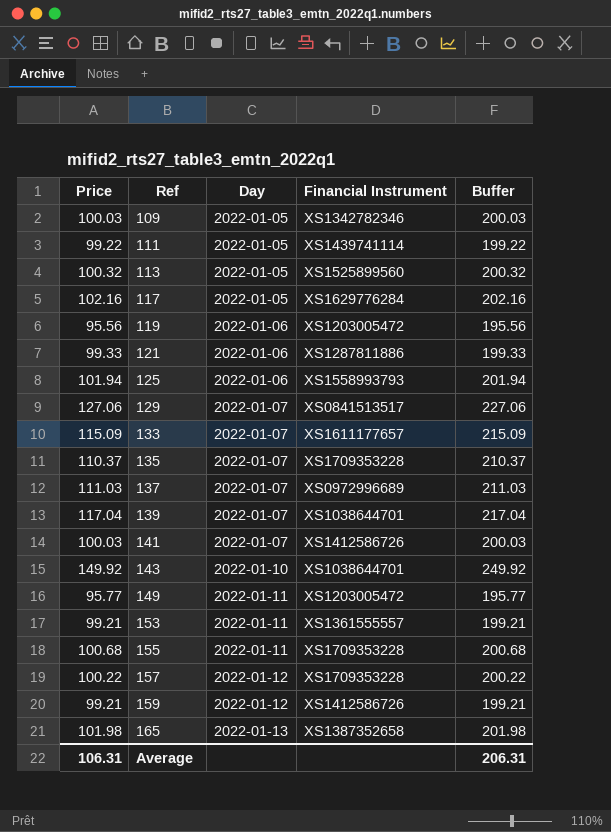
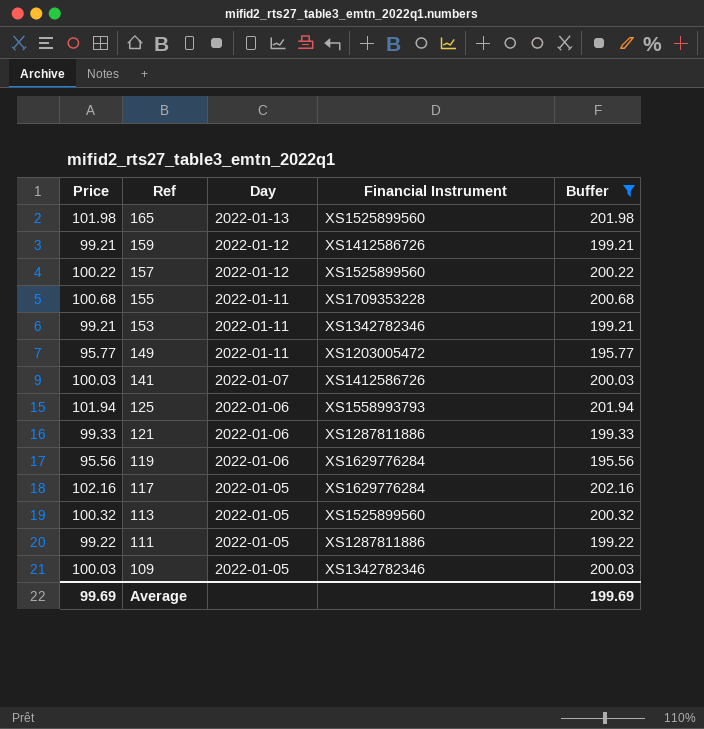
filter: none -> Buffer <= 202.16
row order: Ref ascending -> Ref descending
165 | Financial Instrument: XS1387352658 -> XS1525899560
157 | Financial Instrument: XS1709353228 -> XS1525899560
153 | Financial Instrument: XS1361555557 -> XS1342782346
119 | Financial Instrument: XS1203005472 -> XS1629776284
111 | Financial Instrument: XS1439741114 -> XS1287811886
Average | Price: 106.31 -> 99.69
Average | Buffer: 206.31 -> 199.69

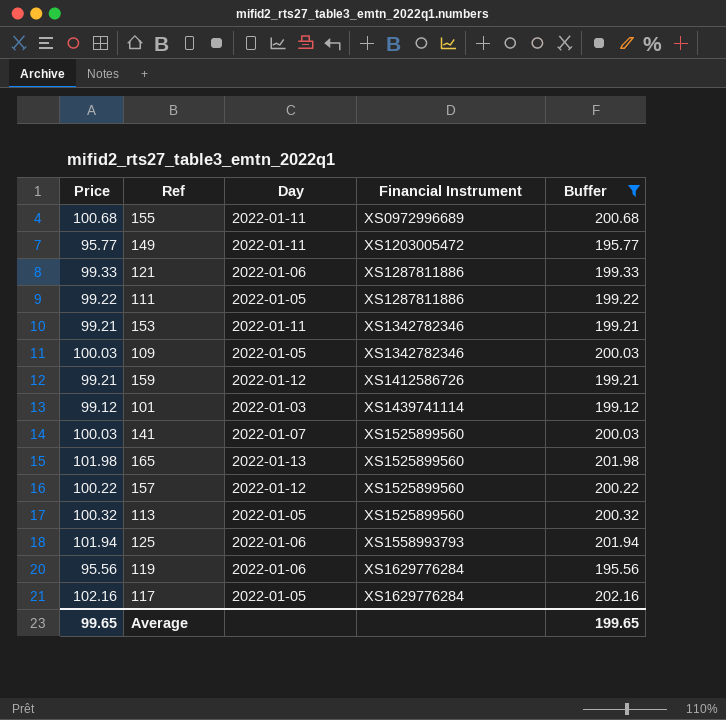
row order: Ref descending -> Financial Instrument ascending
155 | Financial Instrument: XS1709353228 -> XS0972996689
row 101: none -> 99.12 | 2022-01-03 | XS1439741114 | 199.12
141 | Financial Instrument: XS1412586726 -> XS1525899560
Average | Price: 99.69 -> 99.65
Average | Buffer: 199.69 -> 199.65

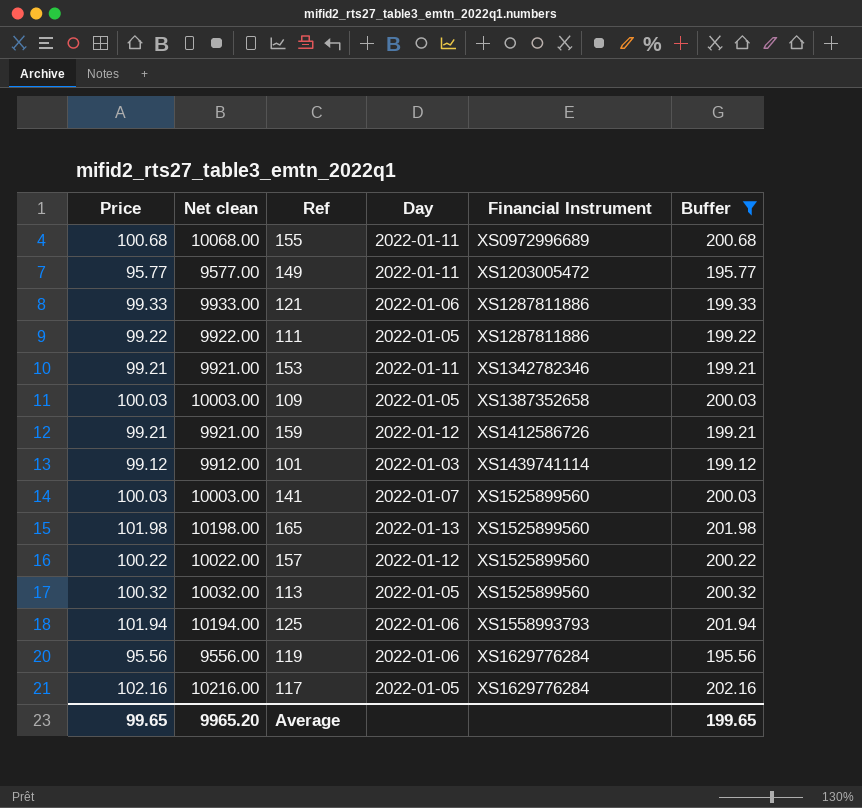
column Net clean | formula: none -> [Price] * 100
109 | Financial Instrument: XS1342782346 -> XS1387352658

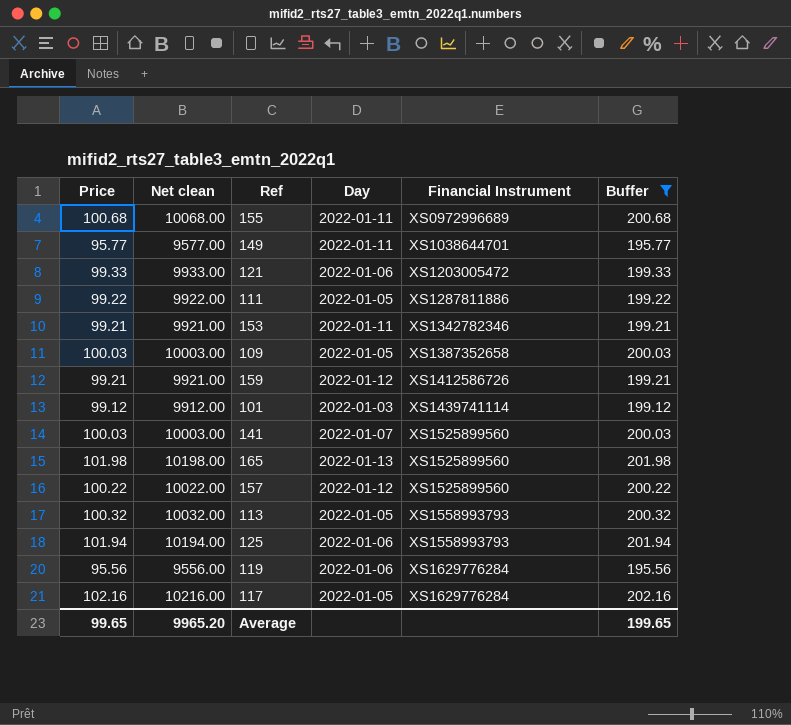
149 | Financial Instrument: XS1203005472 -> XS1038644701
121 | Financial Instrument: XS1287811886 -> XS1203005472
113 | Financial Instrument: XS1525899560 -> XS1558993793

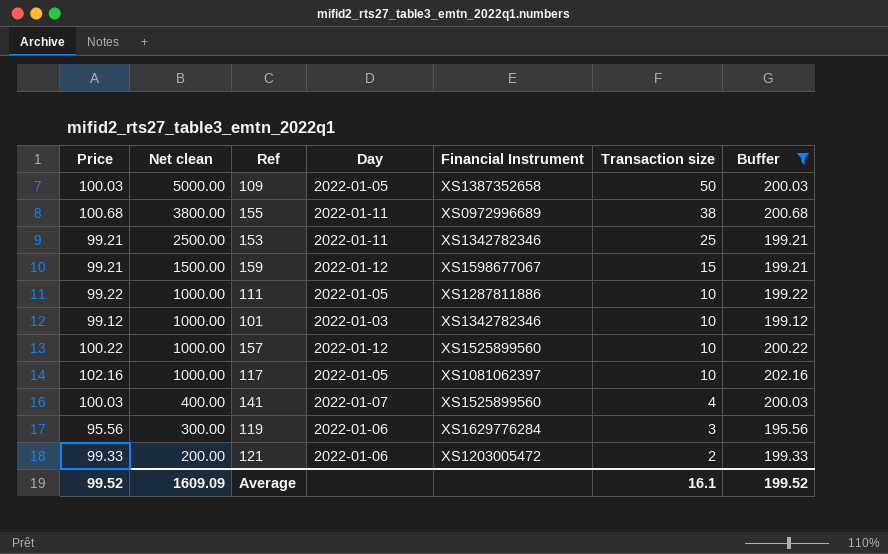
row order: Financial Instrument ascending -> Net clean descending
column Net clean | formula: [Price] * 100 -> [Transaction size] * 100
column Transaction size | position: none -> 6
row 149: 95.77 | 9577.00 | 2022-01-11 | XS1038644701 | 195.77 -> none
row 165: 101.98 | 10198.00 | 2022-01-13 | XS1525899560 | 201.98 -> none
row 113: 100.32 | 10032.00 | 2022-01-05 | XS1558993793 | 200.32 -> none
row 125: 101.94 | 10194.00 | 2022-01-06 | XS1558993793 | 201.94 -> none
159 | Financial Instrument: XS1412586726 -> XS1598677067
101 | Financial Instrument: XS1439741114 -> XS1342782346
117 | Financial Instrument: XS1629776284 -> XS1081062397
Average | Price: 99.65 -> 99.52
Average | Net clean: 9965.20 -> 1609.09
Average | Buffer: 199.65 -> 199.52

